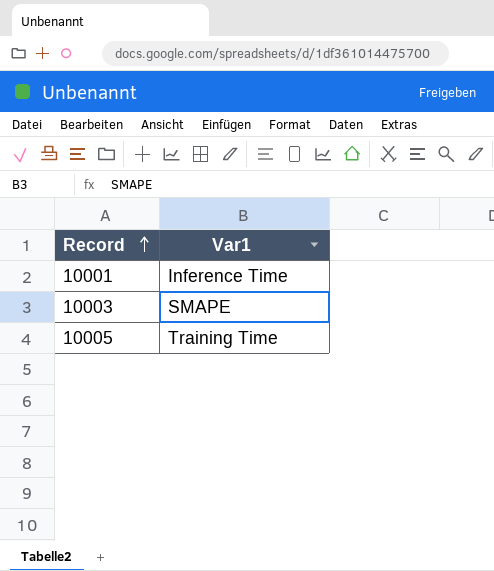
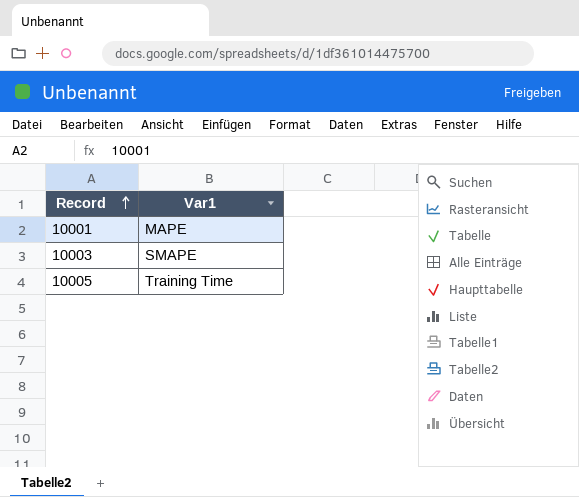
10001 | Var1: Inference Time -> MAPE

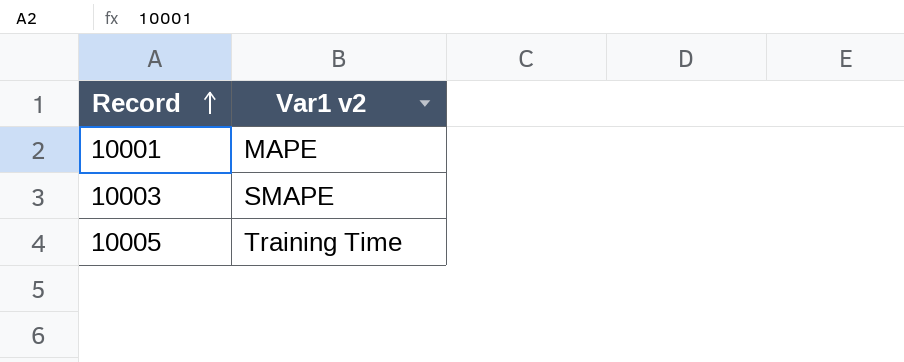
column name: Var1 -> Var1 v2

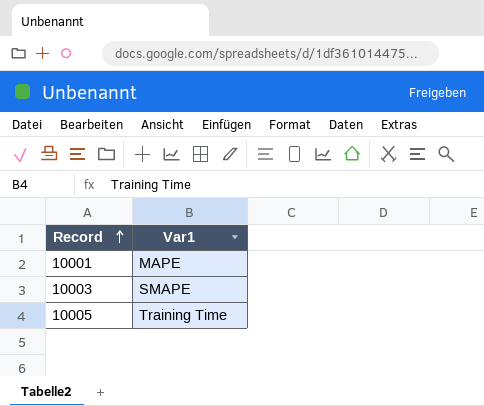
column name: Var1 v2 -> Var1

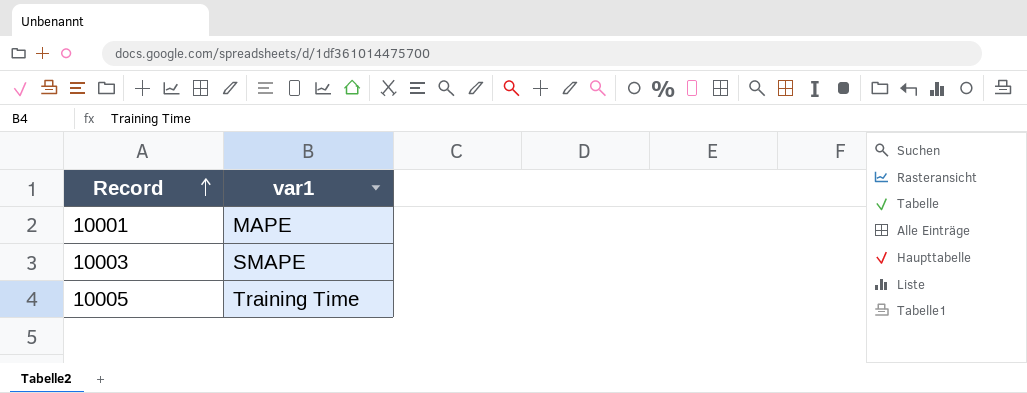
column name: Var1 -> var1

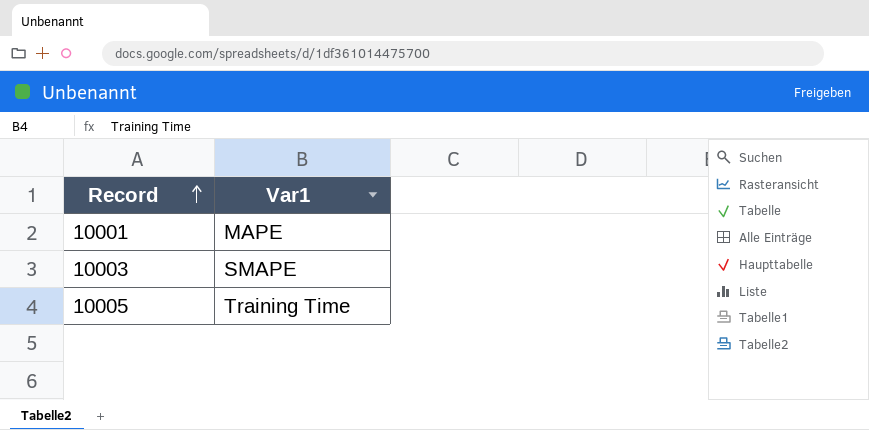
column name: var1 -> Var1

